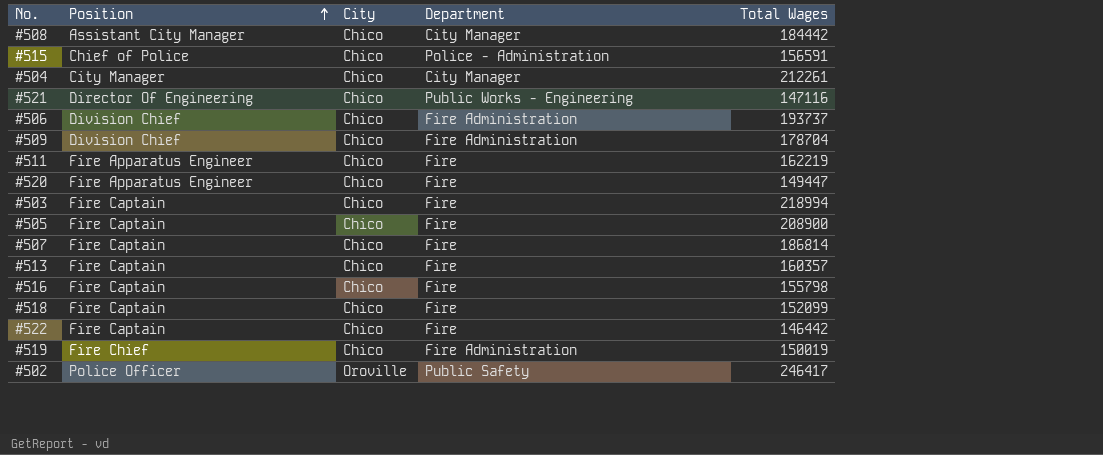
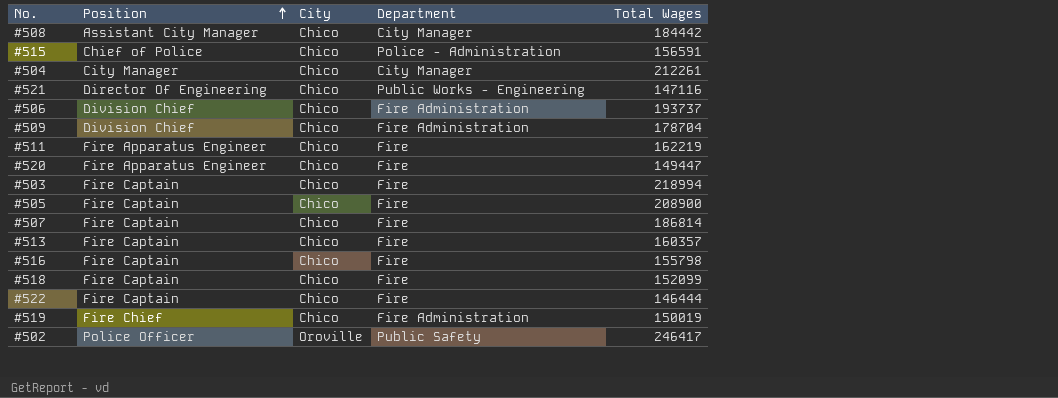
#522 | Total Wages: 146442 -> 146444

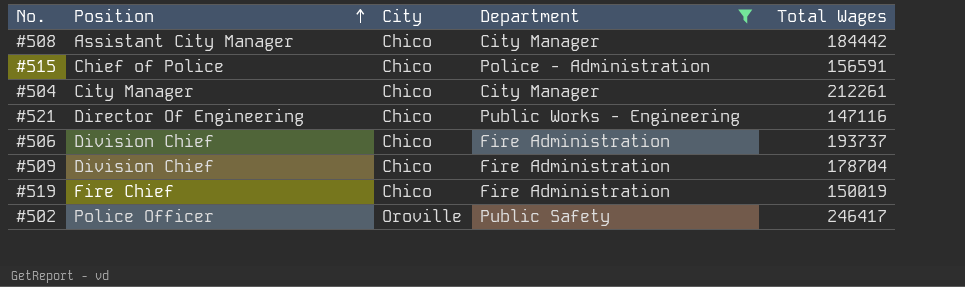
filter: none -> Department != Fire

